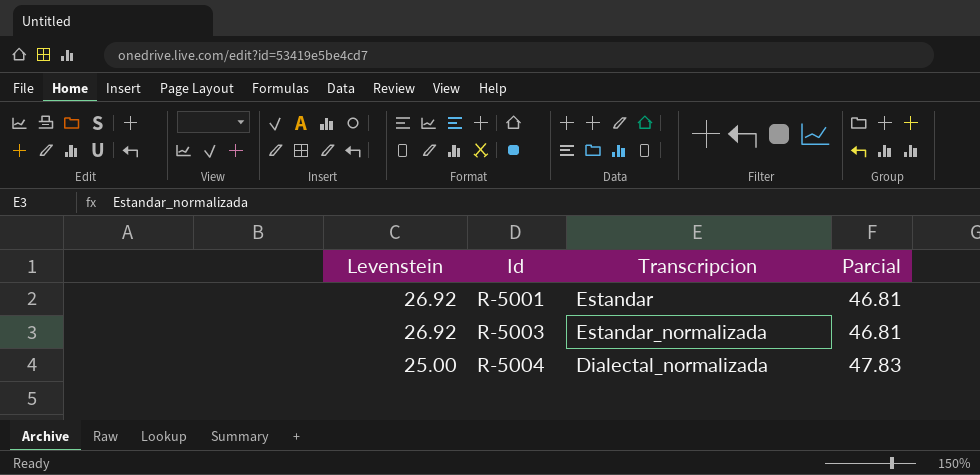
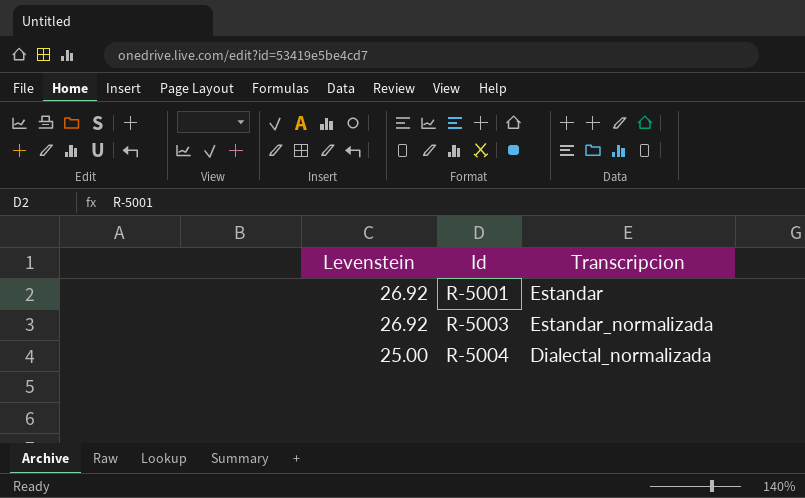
column Parcial | position: 4 -> none

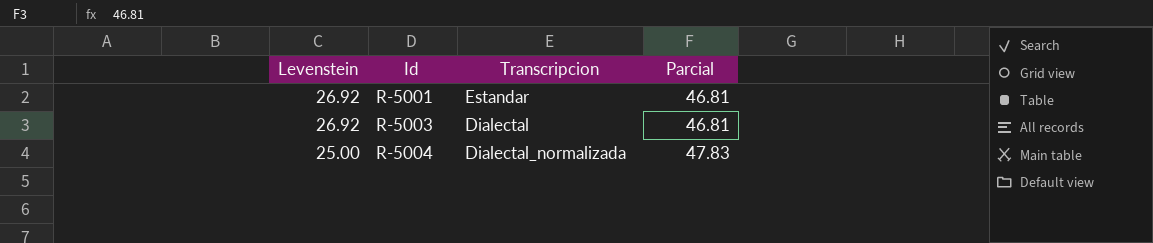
column Parcial | position: none -> 4
R-5003 | Transcripcion: Estandar_normalizada -> Dialectal

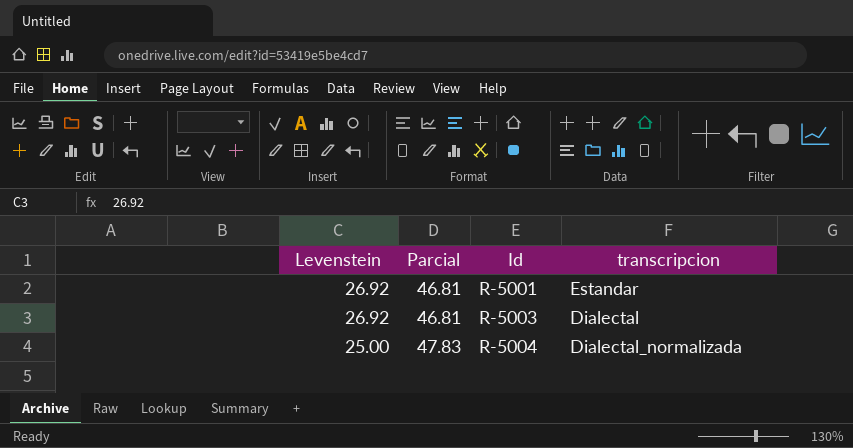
column Parcial | position: 4 -> 2
column name: Transcripcion -> transcripcion

